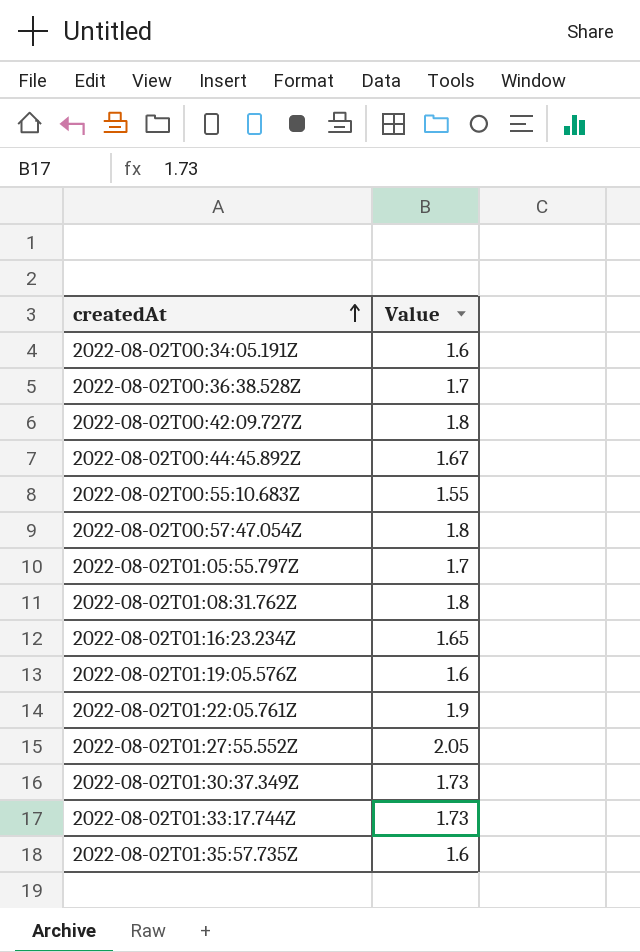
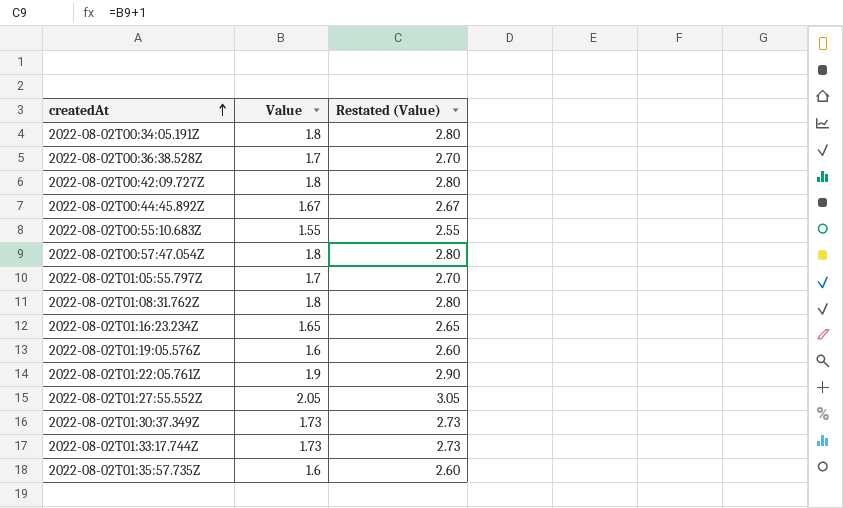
column Restated (Value) | formula: none -> [Value] + 1
2022-08-02T00:34:05.191Z | Value: 1.6 -> 1.8

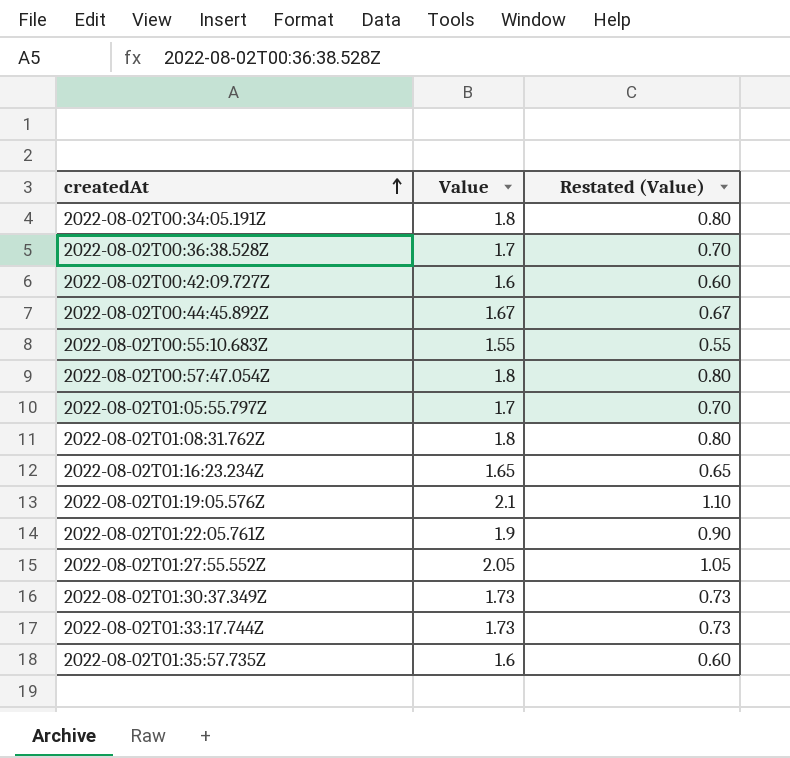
column Restated (Value) | formula: [Value] + 1 -> [Value] - 1
2022-08-02T00:42:09.727Z | Value: 1.8 -> 1.6
2022-08-02T01:19:05.576Z | Value: 1.6 -> 2.1

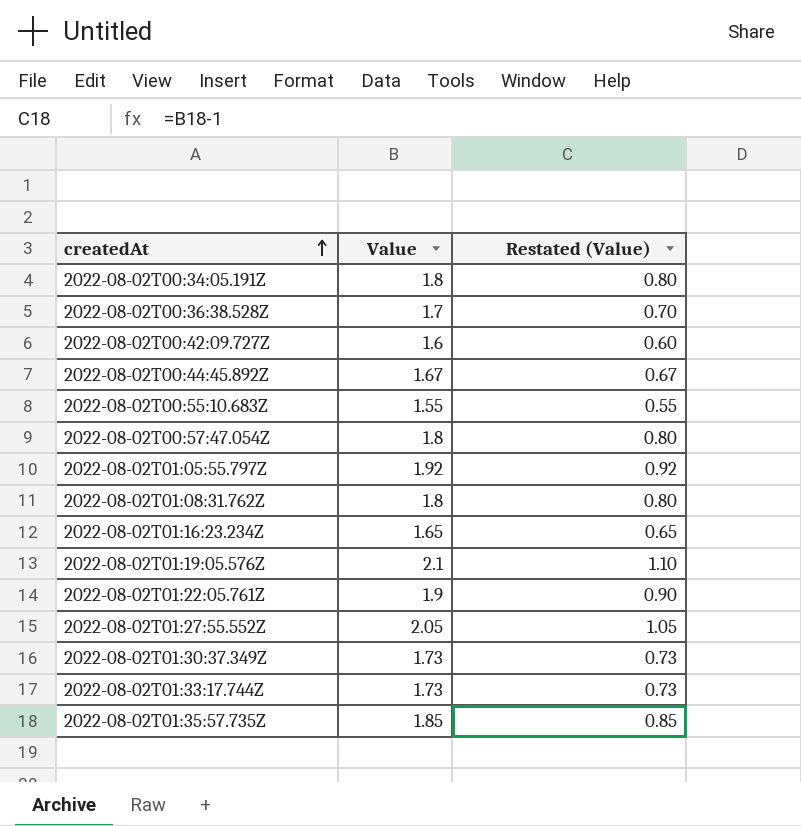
2022-08-02T01:05:55.797Z | Value: 1.7 -> 1.92
2022-08-02T01:05:55.797Z | Restated (Value): 0.70 -> 0.92
2022-08-02T01:35:57.735Z | Value: 1.6 -> 1.85
2022-08-02T01:35:57.735Z | Restated (Value): 0.60 -> 0.85

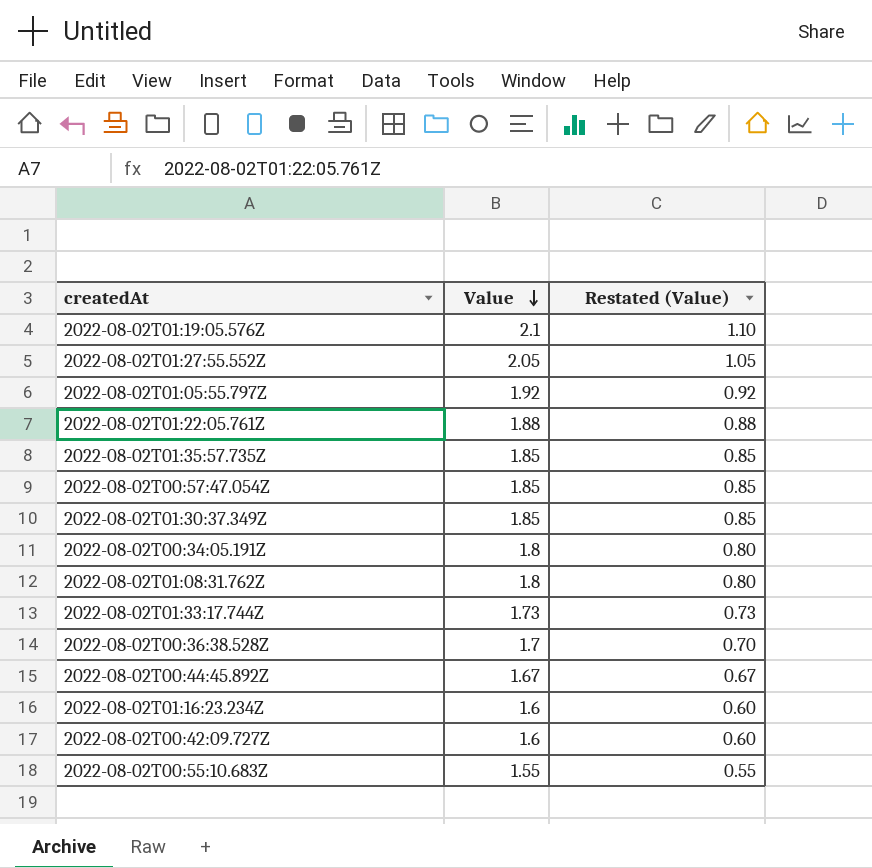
row order: createdAt ascending -> Value descending
2022-08-02T01:22:05.761Z | Value: 1.9 -> 1.88
2022-08-02T01:22:05.761Z | Restated (Value): 0.90 -> 0.88
2022-08-02T00:57:47.054Z | Value: 1.8 -> 1.85
2022-08-02T00:57:47.054Z | Restated (Value): 0.80 -> 0.85
2022-08-02T01:30:37.349Z | Value: 1.73 -> 1.85
2022-08-02T01:30:37.349Z | Restated (Value): 0.73 -> 0.85
2022-08-02T01:16:23.234Z | Value: 1.65 -> 1.6
2022-08-02T01:16:23.234Z | Restated (Value): 0.65 -> 0.60

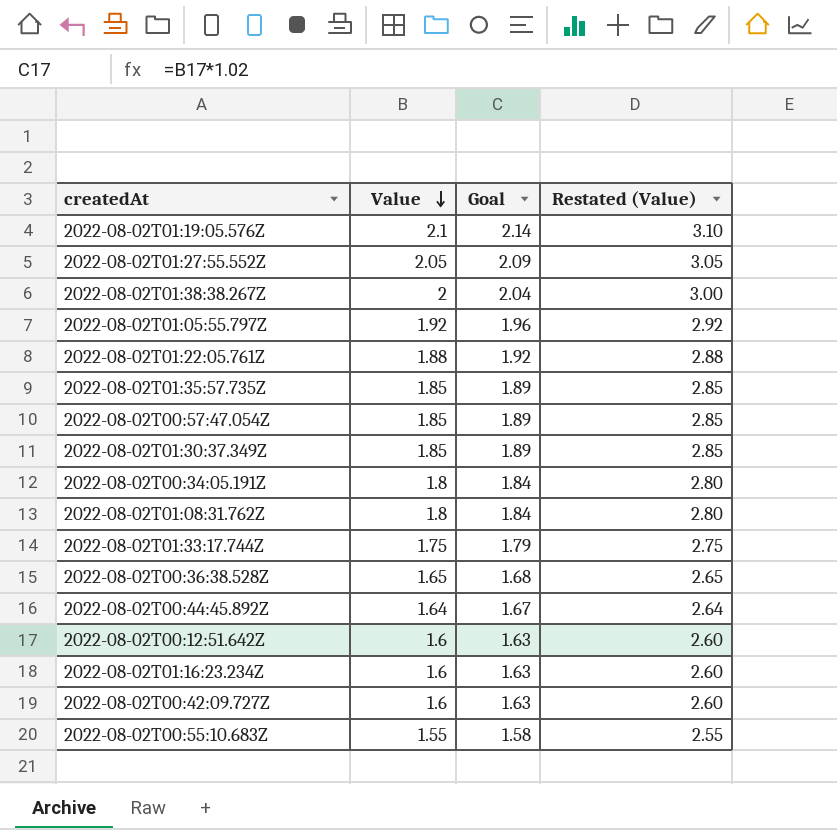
column Goal | formula: none -> [Value] * 1.02
column Restated (Value) | formula: [Value] - 1 -> [Value] + 1
row 2022-08-02T01:38:38.267Z: none -> 2 | 2.04 | 3.00
2022-08-02T01:33:17.744Z | Value: 1.73 -> 1.75
2022-08-02T00:36:38.528Z | Value: 1.7 -> 1.65
2022-08-02T00:44:45.892Z | Value: 1.67 -> 1.64
row 2022-08-02T00:12:51.642Z: none -> 1.6 | 1.63 | 2.60

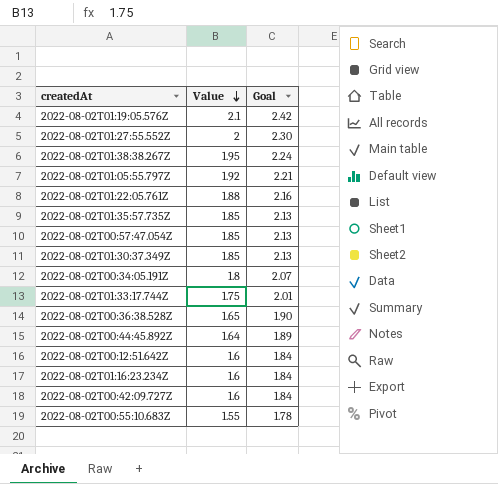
column Restated (Value) | formula: [Value] + 1 -> none
column Goal | formula: [Value] * 1.02 -> [Value] * 1.15
row 2022-08-02T01:08:31.762Z: 1.8 | 1.84 | 2.80 -> none
2022-08-02T01:27:55.552Z | Value: 2.05 -> 2
2022-08-02T01:38:38.267Z | Value: 2 -> 1.95

